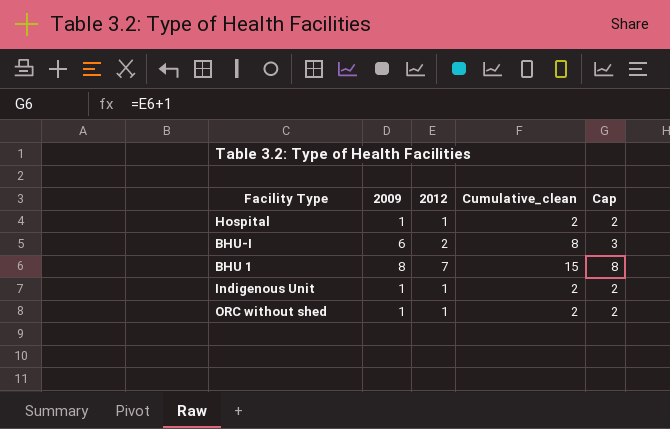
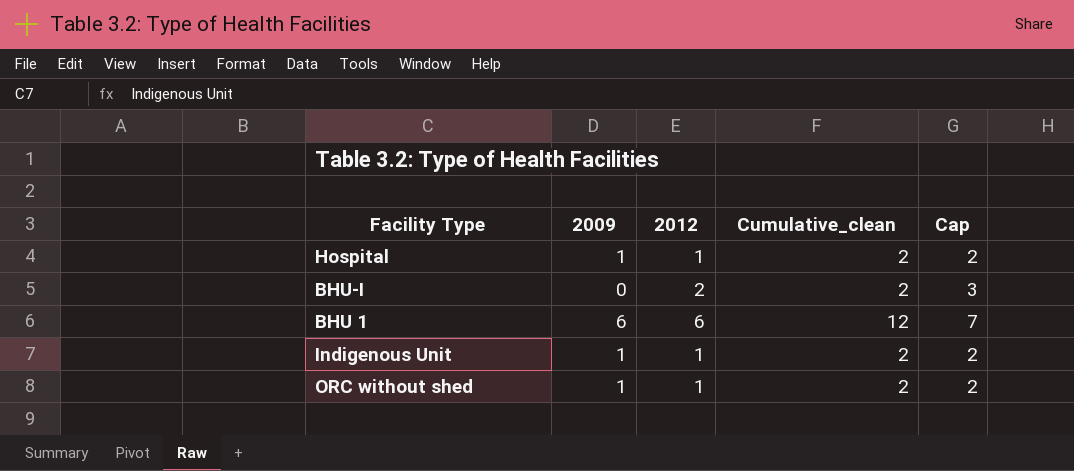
BHU-I | 2009: 6 -> 0
BHU-I | Cumulative_clean: 8 -> 2
BHU 1 | 2009: 8 -> 6
BHU 1 | 2012: 7 -> 6
BHU 1 | Cumulative_clean: 15 -> 12
BHU 1 | Cap: 8 -> 7

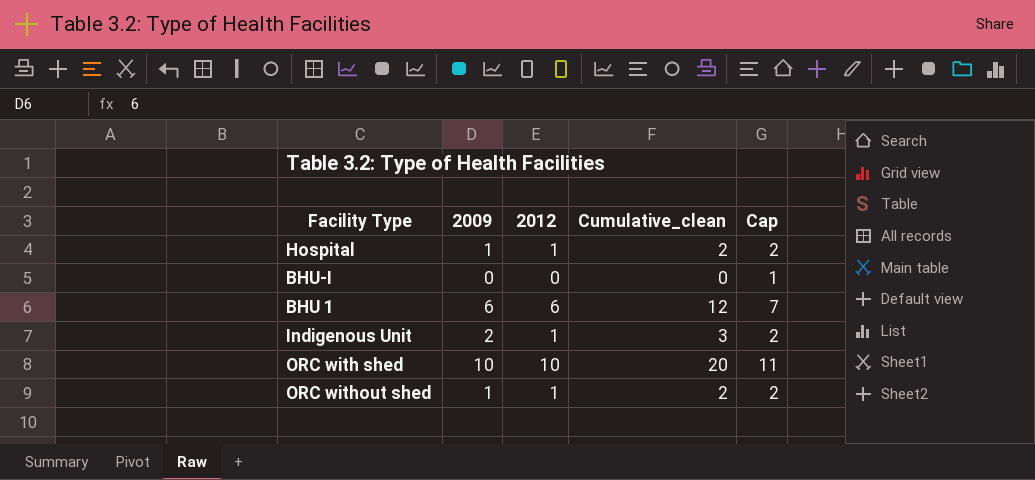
BHU-I | 2012: 2 -> 0
BHU-I | Cumulative_clean: 2 -> 0
BHU-I | Cap: 3 -> 1
Indigenous Unit | 2009: 1 -> 2
Indigenous Unit | Cumulative_clean: 2 -> 3
row ORC with shed: none -> 10 | 10 | 20 | 11

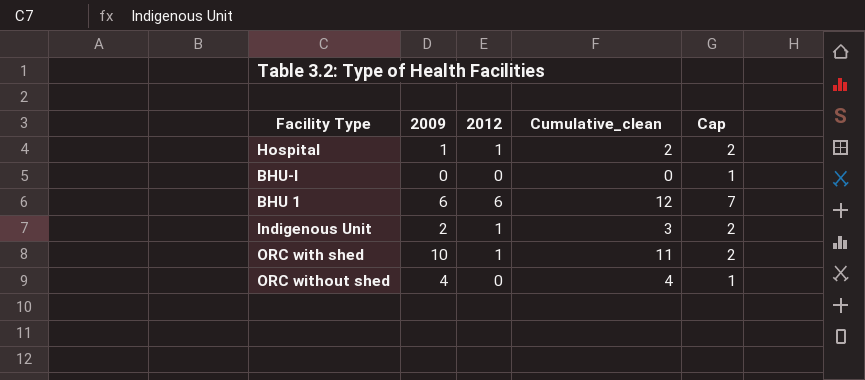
ORC with shed | 2012: 10 -> 1
ORC with shed | Cumulative_clean: 20 -> 11
ORC with shed | Cap: 11 -> 2
ORC without shed | 2009: 1 -> 4
ORC without shed | 2012: 1 -> 0
ORC without shed | Cumulative_clean: 2 -> 4
ORC without shed | Cap: 2 -> 1

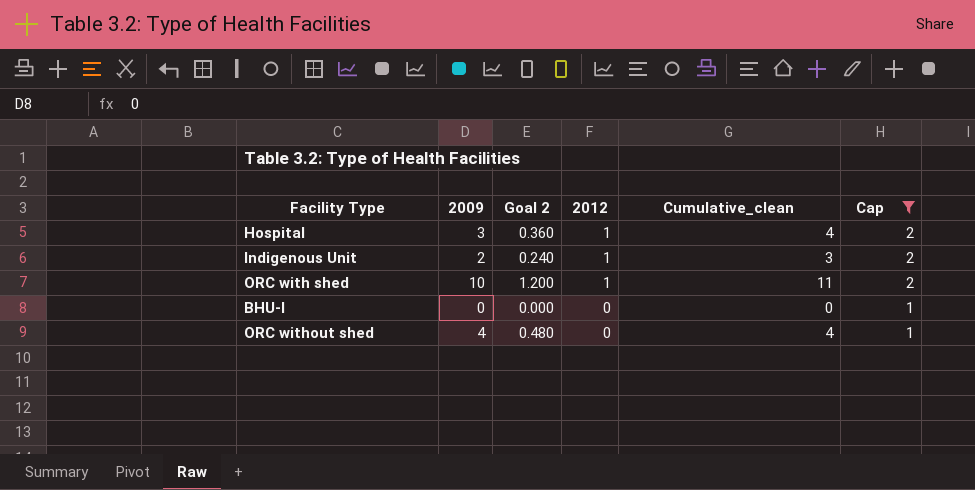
filter: none -> Cap != 7
row order: none -> 2012 descending
column Goal 2 | formula: none -> [2009] * 0.12
Hospital | 2009: 1 -> 3
Hospital | Cumulative_clean: 2 -> 4

